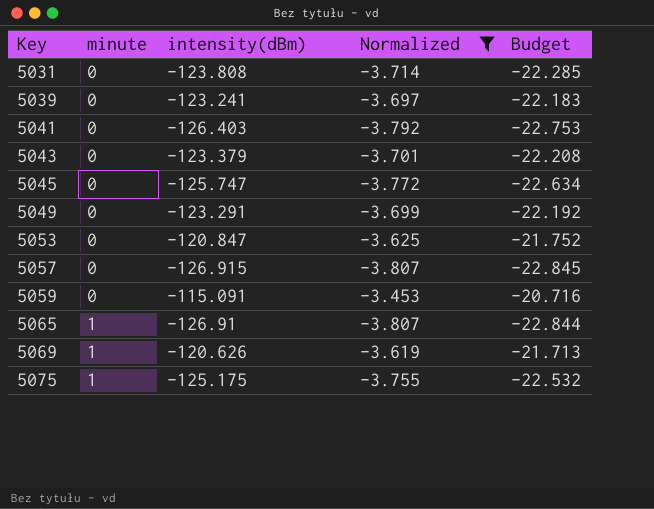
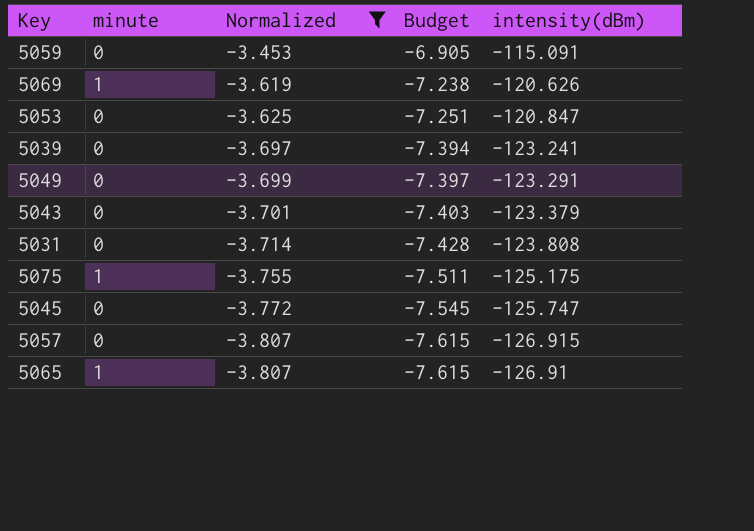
row order: Key ascending -> Normalized descending
column Budget | formula: [intensity(dBm)] * 0.18 -> [intensity(dBm)] * 0.06
column intensity(dBm) | position: 3 -> 5
row 5041: 0 | -126.403 | -3.792 | -22.753 -> none

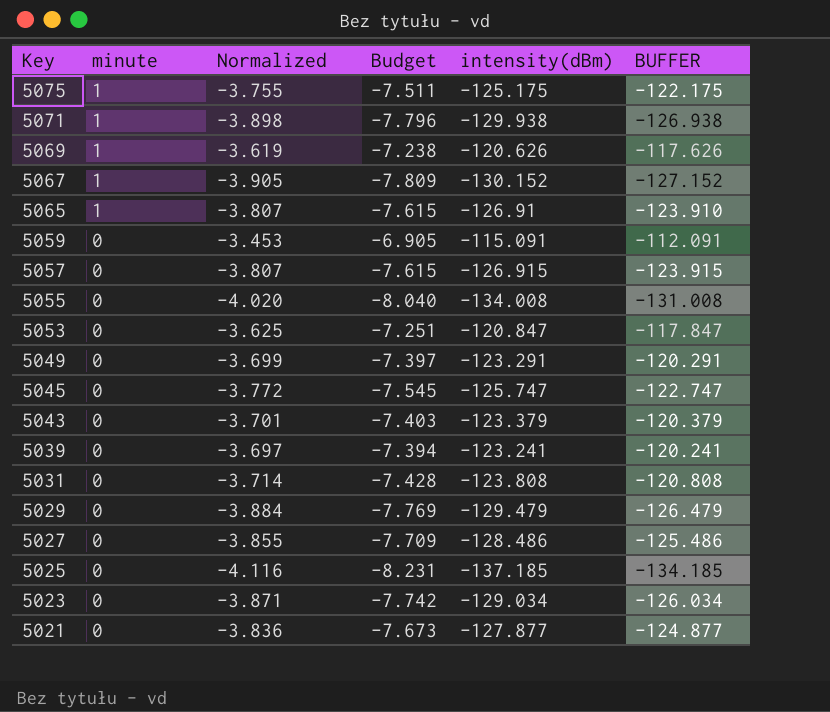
filter: Normalized >= -3.807 -> none
row order: Normalized descending -> Key descending
column BUFFER | formula: none -> [intensity(dBm)] + 3

